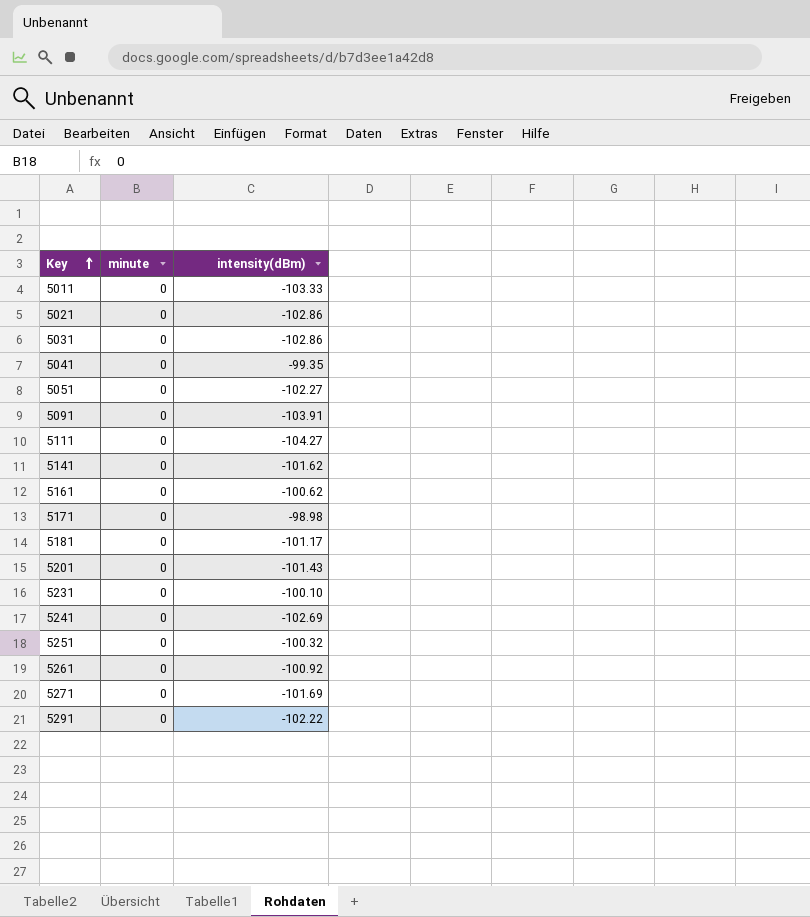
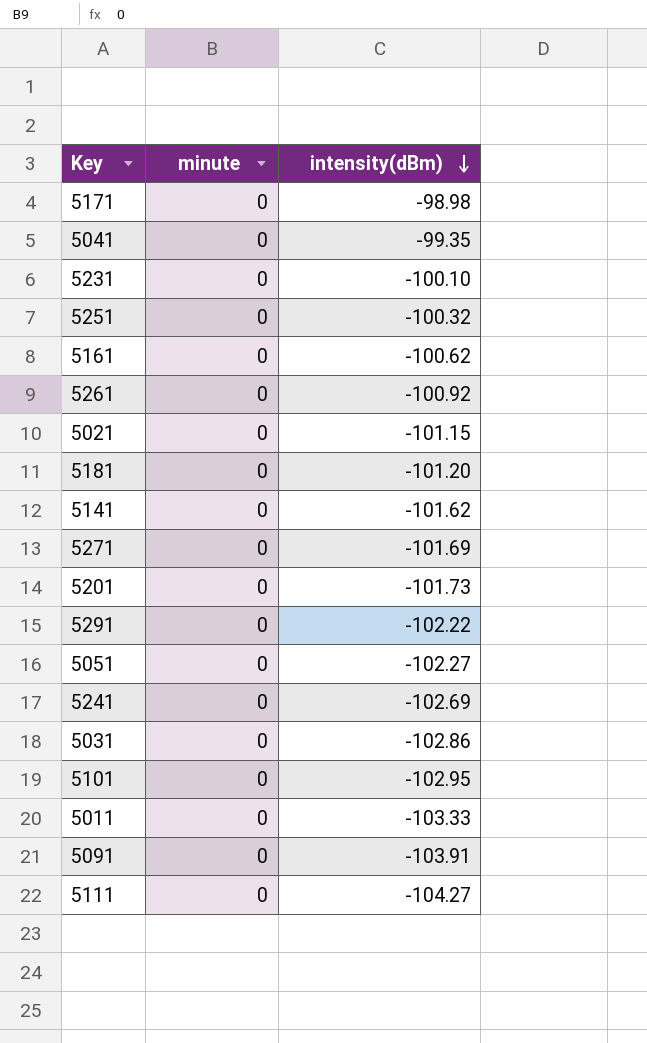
row order: Key ascending -> intensity(dBm) descending
5021 | intensity(dBm): -102.86 -> -101.15
5181 | intensity(dBm): -101.17 -> -101.20
5201 | intensity(dBm): -101.43 -> -101.73
row 5101: none -> 0 | -102.95

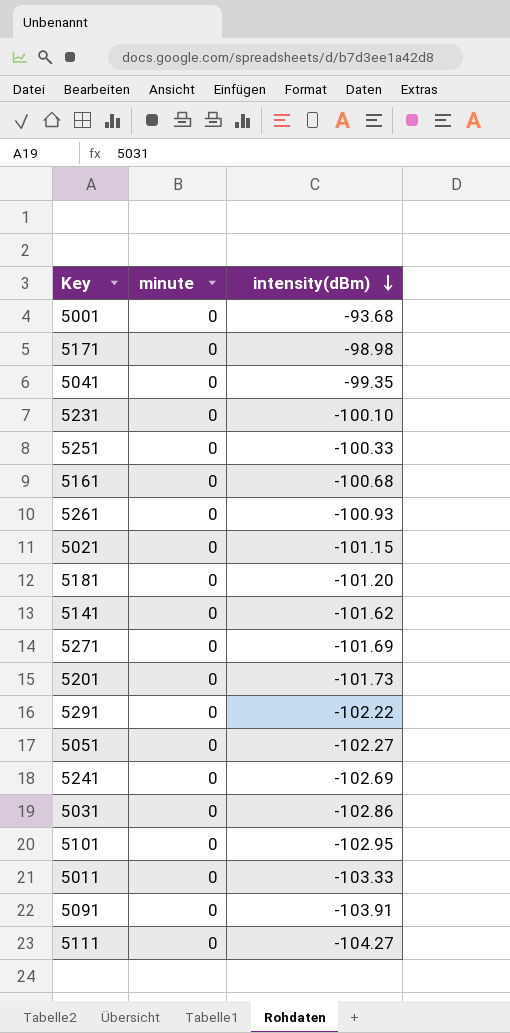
row 5001: none -> 0 | -93.68
5251 | intensity(dBm): -100.32 -> -100.33
5161 | intensity(dBm): -100.62 -> -100.68
5261 | intensity(dBm): -100.92 -> -100.93

